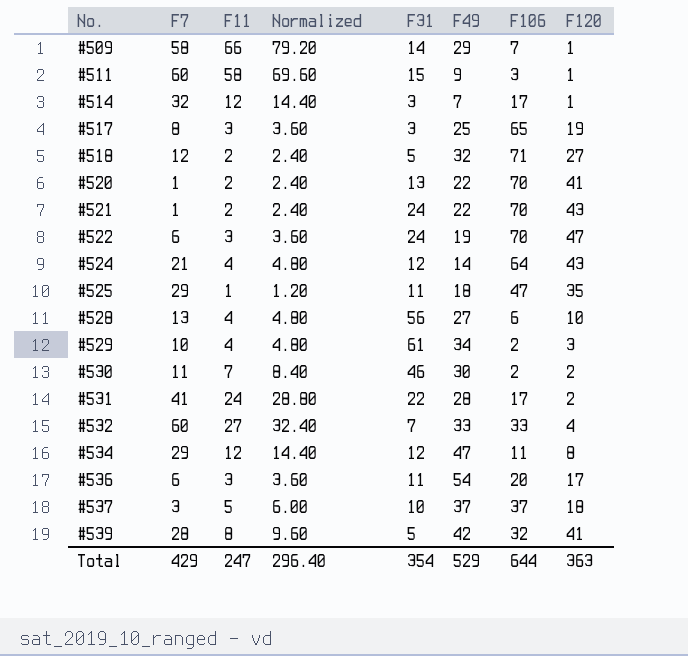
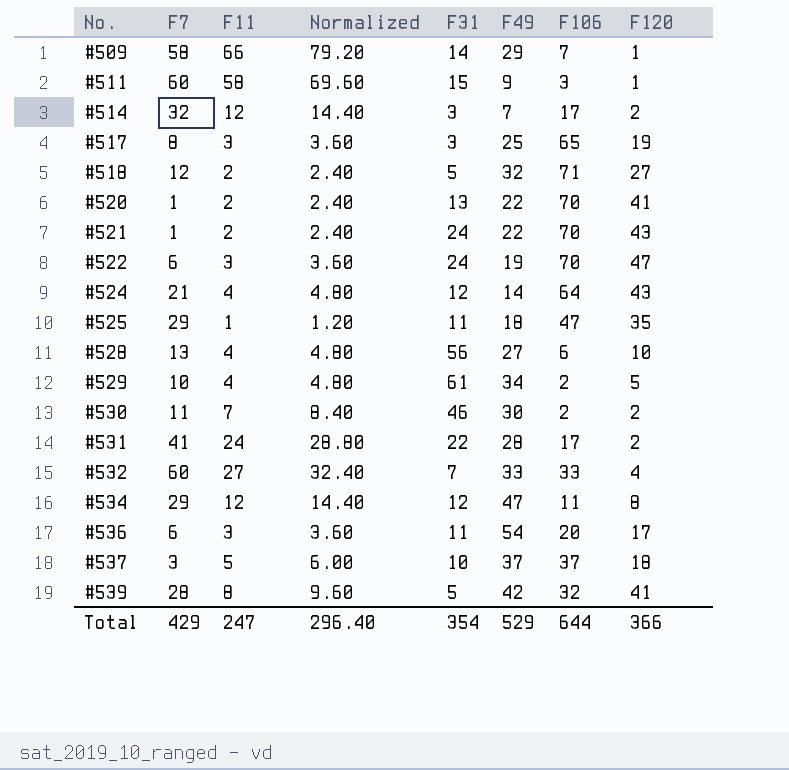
#514 | F120: 1 -> 2
#529 | F120: 3 -> 5
Total | F120: 363 -> 366

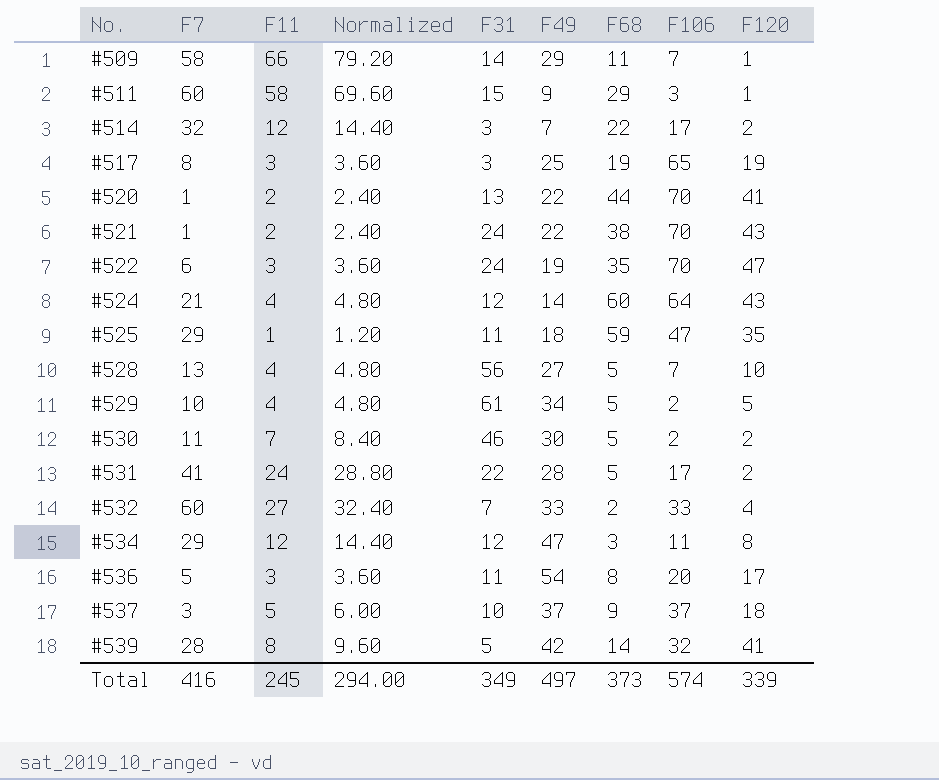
column F68 | position: none -> 7
row #518: 12 | 2 | 2.40 | 5 | 32 | 71 | 27 -> none
#528 | F106: 6 -> 7
#536 | F7: 6 -> 5
Total | F7: 429 -> 416
Total | F11: 247 -> 245
Total | Normalized: 296.40 -> 294.00
Total | F31: 354 -> 349
Total | F49: 529 -> 497
Total | F106: 644 -> 574
Total | F120: 366 -> 339

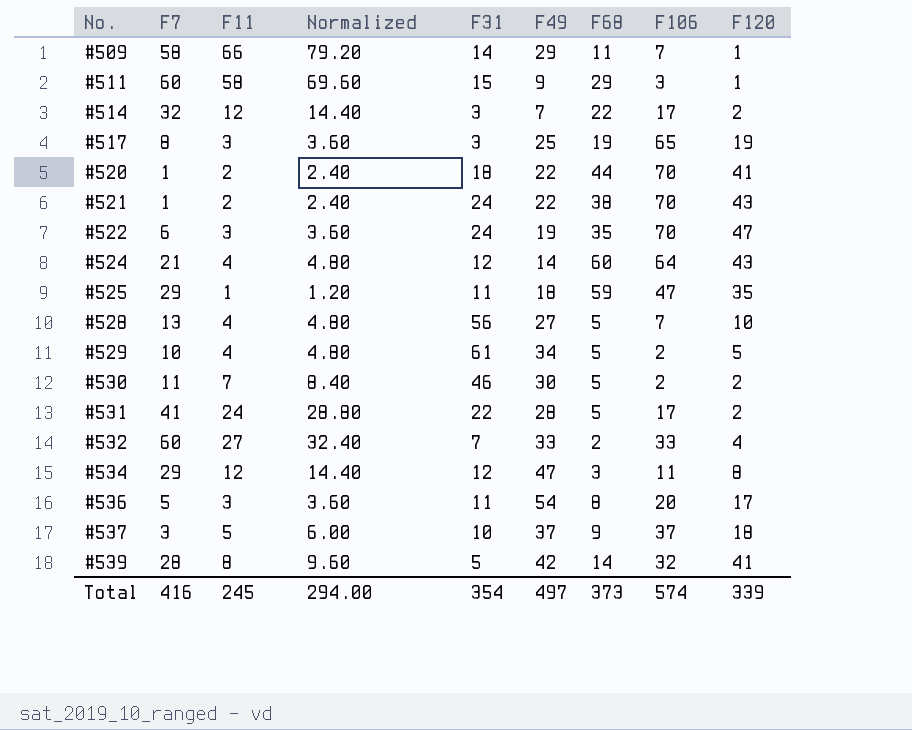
#520 | F31: 13 -> 18
Total | F31: 349 -> 354

